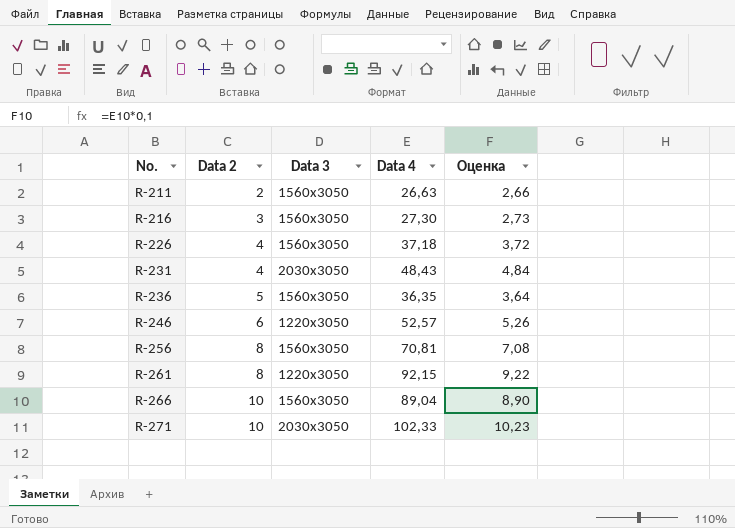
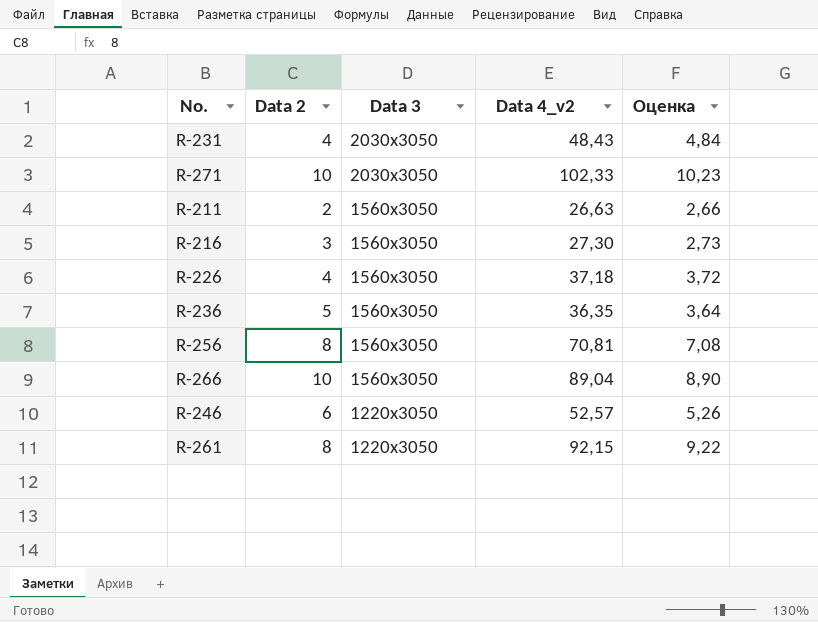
row order: No. ascending -> Data 3 descending
column name: Data 4 -> Data 4_v2

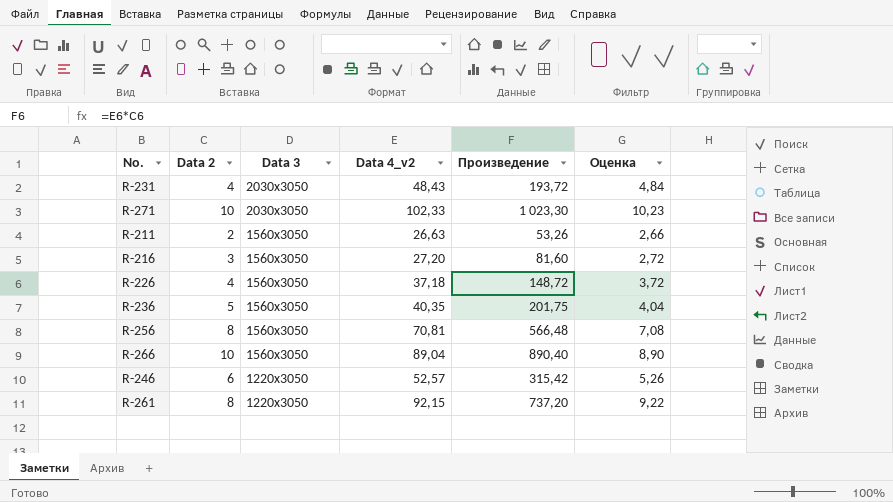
column Произведение | formula: none -> [Data 2] * [Data 4_v2]
R-216 | Data 4_v2: 27,30 -> 27,20
R-216 | Оценка: 2,73 -> 2,72
R-236 | Data 4_v2: 36,35 -> 40,35
R-236 | Оценка: 3,64 -> 4,04

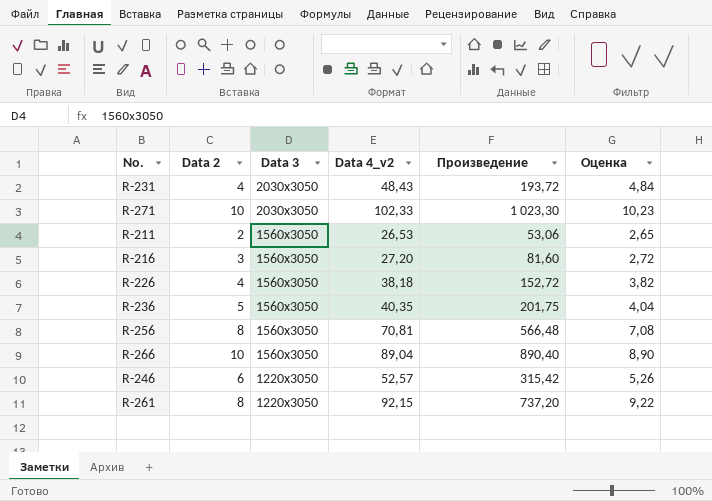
R-211 | Data 4_v2: 26,63 -> 26,53
R-211 | Произведение: 53,26 -> 53,06
R-211 | Оценка: 2,66 -> 2,65
R-226 | Data 4_v2: 37,18 -> 38,18
R-226 | Произведение: 148,72 -> 152,72
R-226 | Оценка: 3,72 -> 3,82

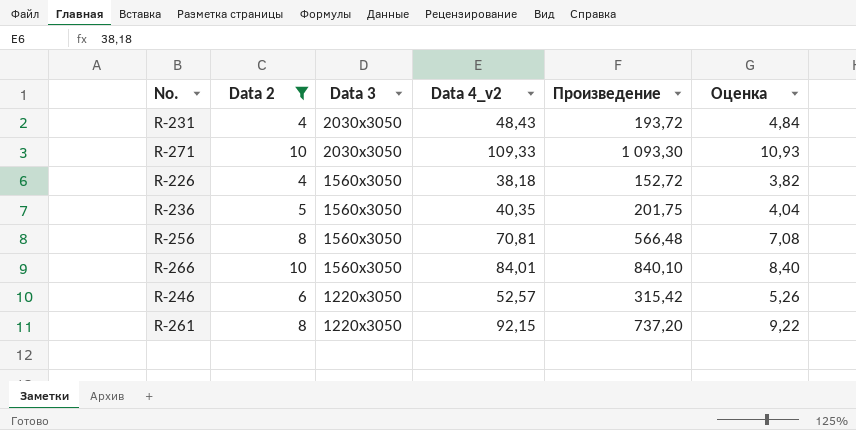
filter: none -> Data 2 >= 4
R-271 | Data 4_v2: 102,33 -> 109,33
R-271 | Произведение: 1 023,30 -> 1 093,30
R-271 | Оценка: 10,23 -> 10,93
R-266 | Data 4_v2: 89,04 -> 84,01
R-266 | Произведение: 890,40 -> 840,10
R-266 | Оценка: 8,90 -> 8,40

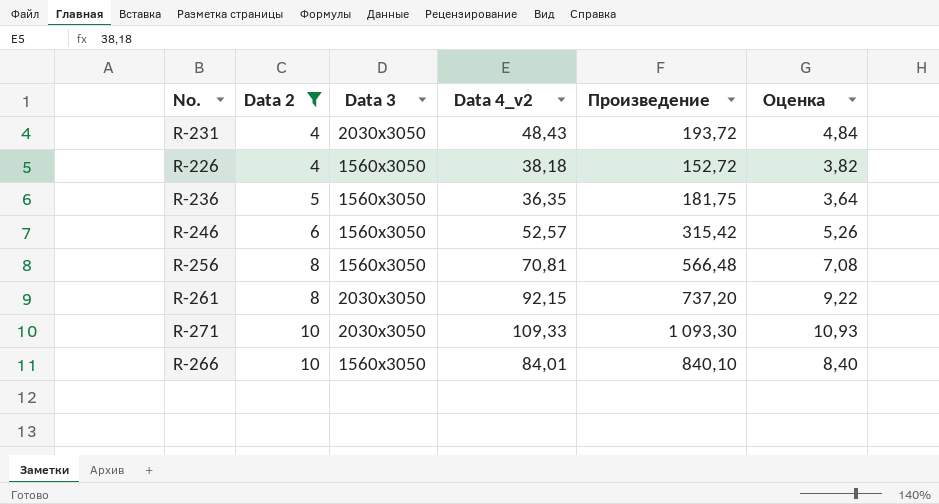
row order: Data 3 descending -> Data 2 ascending
R-236 | Data 4_v2: 40,35 -> 36,35
R-236 | Произведение: 201,75 -> 181,75
R-236 | Оценка: 4,04 -> 3,64
R-246 | Data 3: 1220х3050 -> 1560х3050
R-261 | Data 3: 1220х3050 -> 2030х3050

